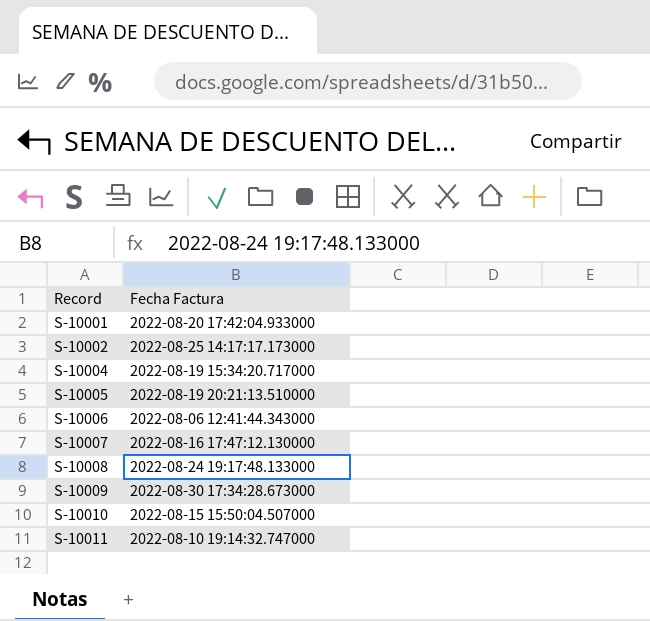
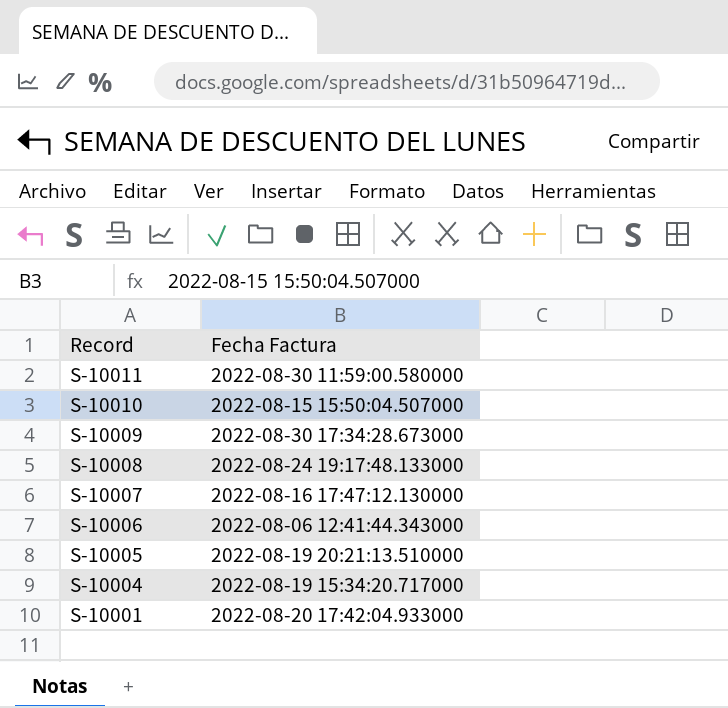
row order: Record ascending -> Record descending
row S-10002: 2022-08-25 14:17:17.173000 -> none
S-10011 | Fecha Factura: 2022-08-10 19:14:32.747000 -> 2022-08-30 11:59:00.580000

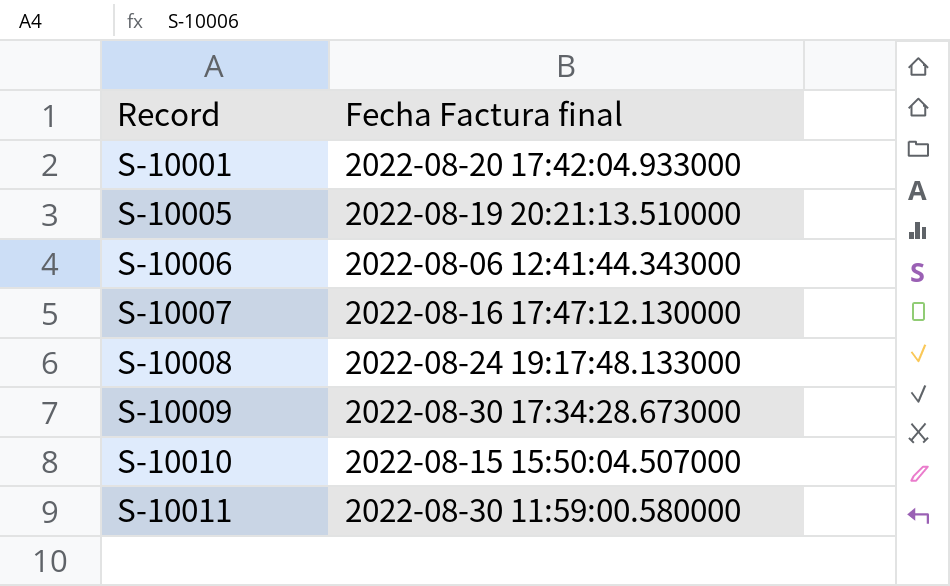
row order: Record descending -> Record ascending
column name: Fecha Factura -> Fecha Factura final
row S-10004: 2022-08-19 15:34:20.717000 -> none

